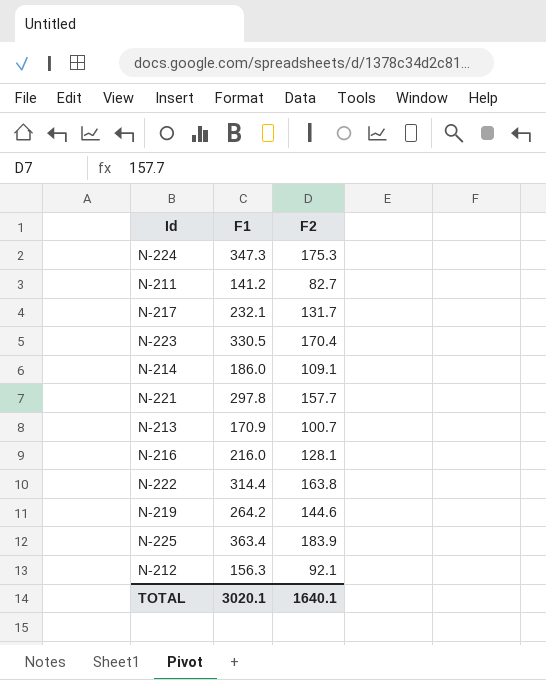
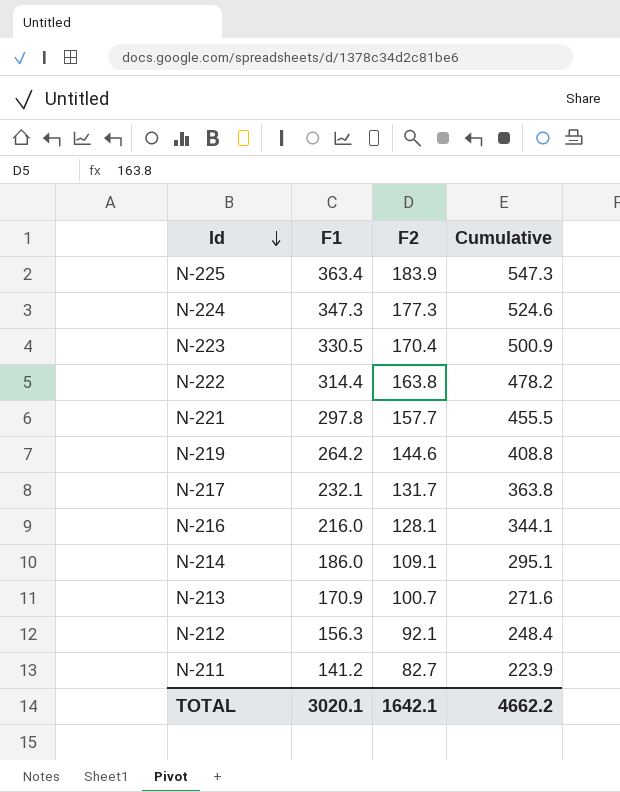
row order: none -> Id descending
column Cumulative | formula: none -> [F1] + [F2]
N-224 | F2: 175.3 -> 177.3
TOTAL | F2: 1640.1 -> 1642.1

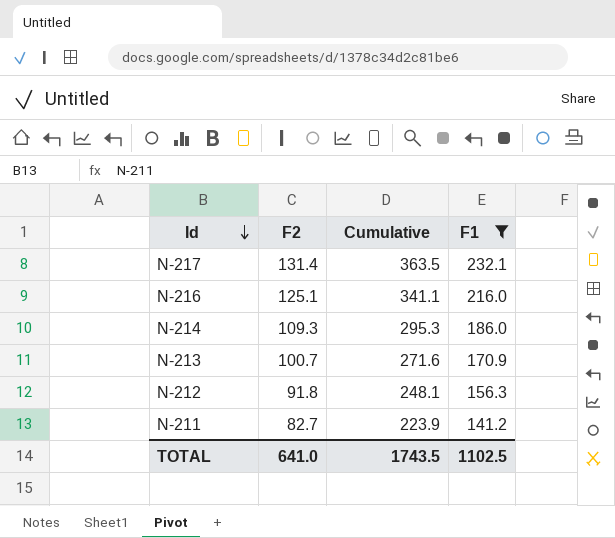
filter: none -> F1 <= 232.1
column F1 | position: 2 -> 4
N-217 | F2: 131.7 -> 131.4
N-217 | Cumulative: 363.8 -> 363.5
N-216 | F2: 128.1 -> 125.1
N-216 | Cumulative: 344.1 -> 341.1
N-214 | F2: 109.1 -> 109.3
N-214 | Cumulative: 295.1 -> 295.3
N-212 | F2: 92.1 -> 91.8
N-212 | Cumulative: 248.4 -> 248.1
TOTAL | F2: 1642.1 -> 641.0
TOTAL | Cumulative: 4662.2 -> 1743.5
TOTAL | F1: 3020.1 -> 1102.5

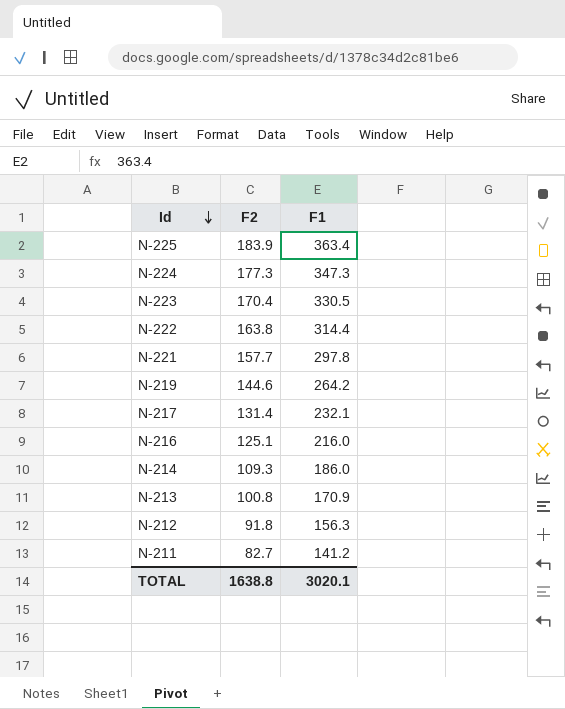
filter: F1 <= 232.1 -> none
column Cumulative | formula: [F2] + [F1] -> none
N-213 | F2: 100.7 -> 100.8
TOTAL | F2: 641.0 -> 1638.8
TOTAL | F1: 1102.5 -> 3020.1

